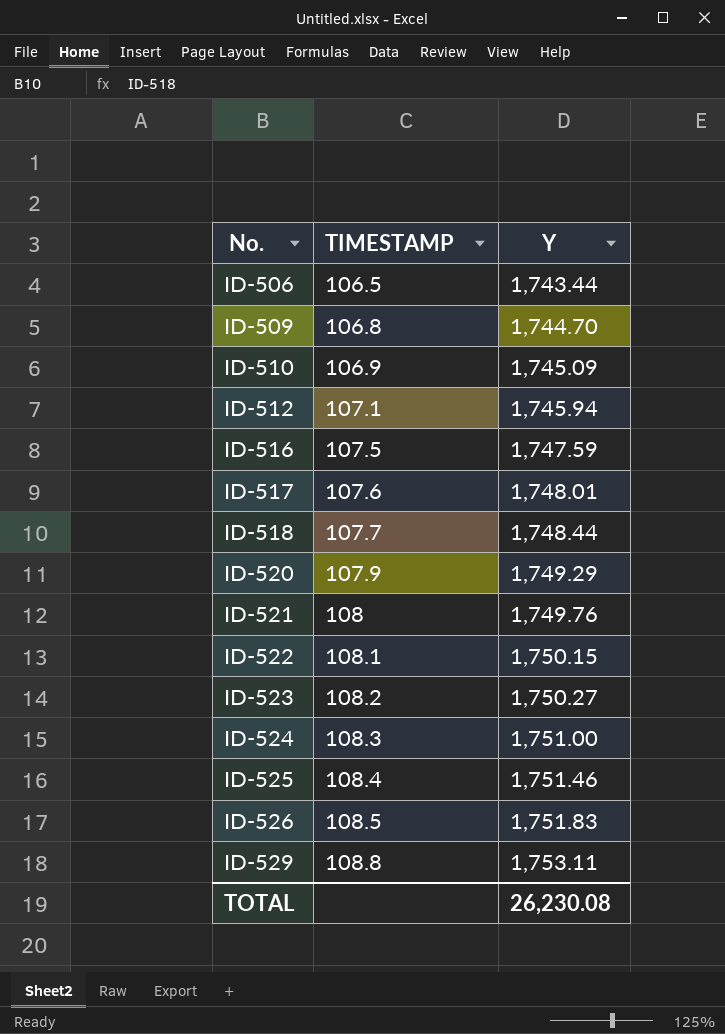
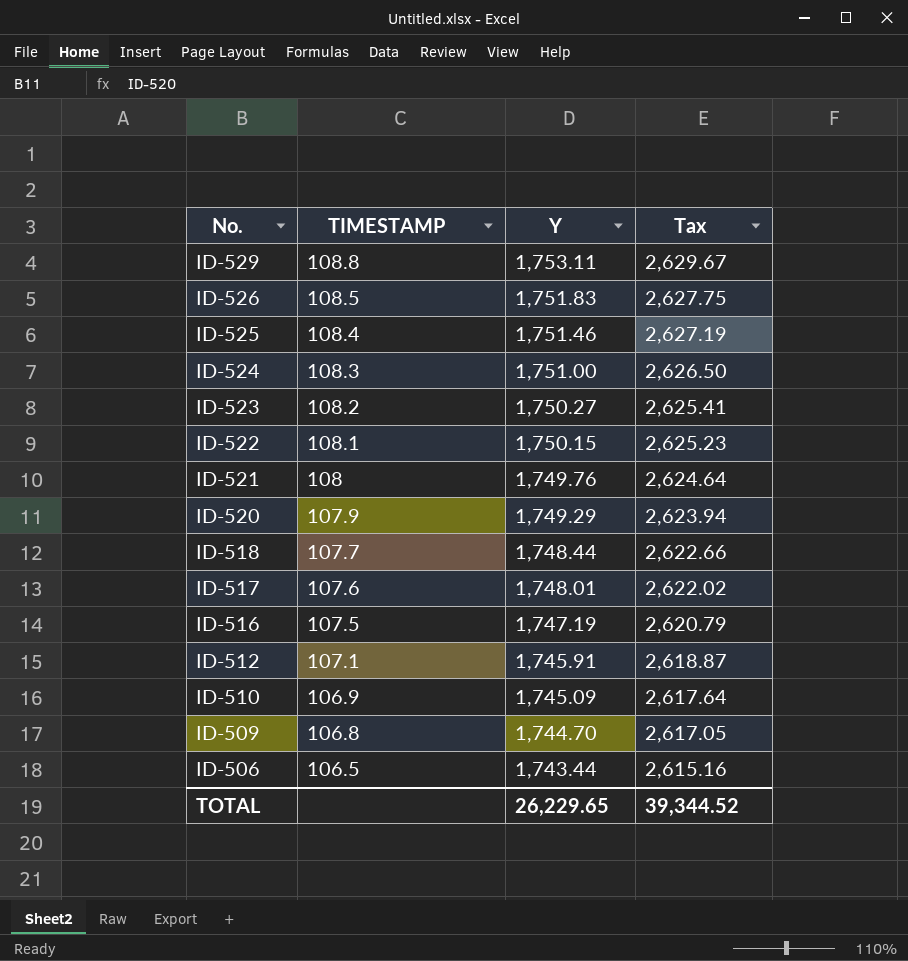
row order: No. ascending -> No. descending
column Tax | formula: none -> [Y] * 1.5
ID-516 | Y: 1,747.59 -> 1,747.19
ID-512 | Y: 1,745.94 -> 1,745.91
TOTAL | Y: 26,230.08 -> 26,229.65

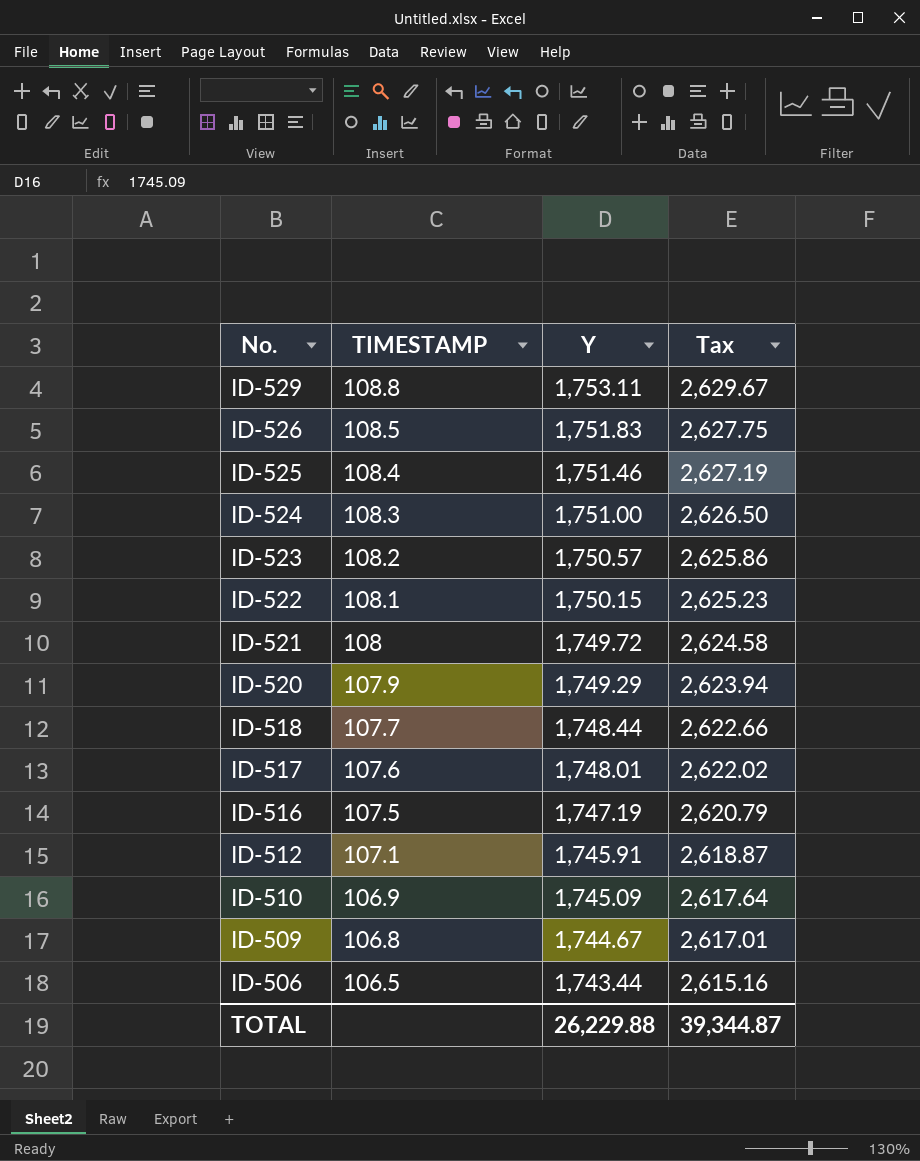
ID-523 | Y: 1,750.27 -> 1,750.57
ID-523 | Tax: 2,625.41 -> 2,625.86
ID-521 | Y: 1,749.76 -> 1,749.72
ID-521 | Tax: 2,624.64 -> 2,624.58
ID-509 | Y: 1,744.70 -> 1,744.67
ID-509 | Tax: 2,617.05 -> 2,617.01
TOTAL | Y: 26,229.65 -> 26,229.88
TOTAL | Tax: 39,344.52 -> 39,344.87

